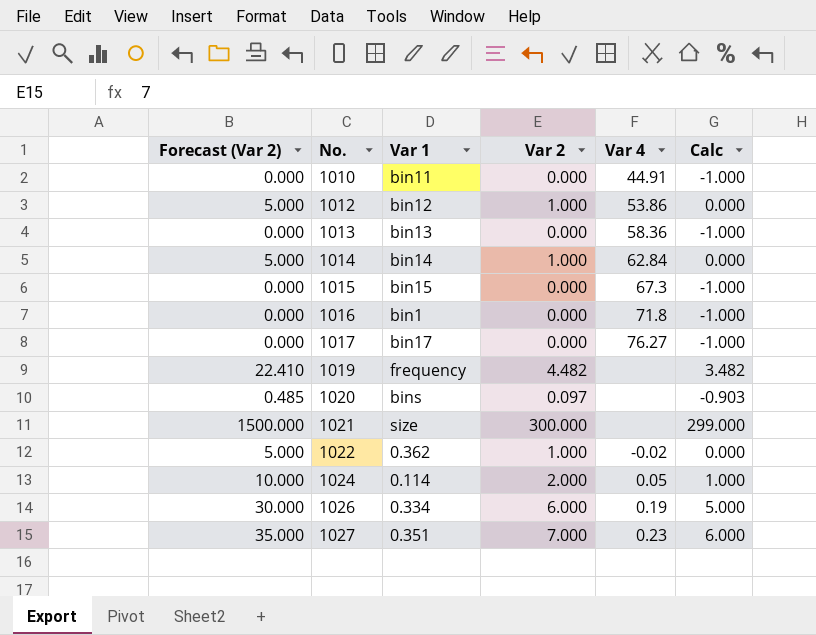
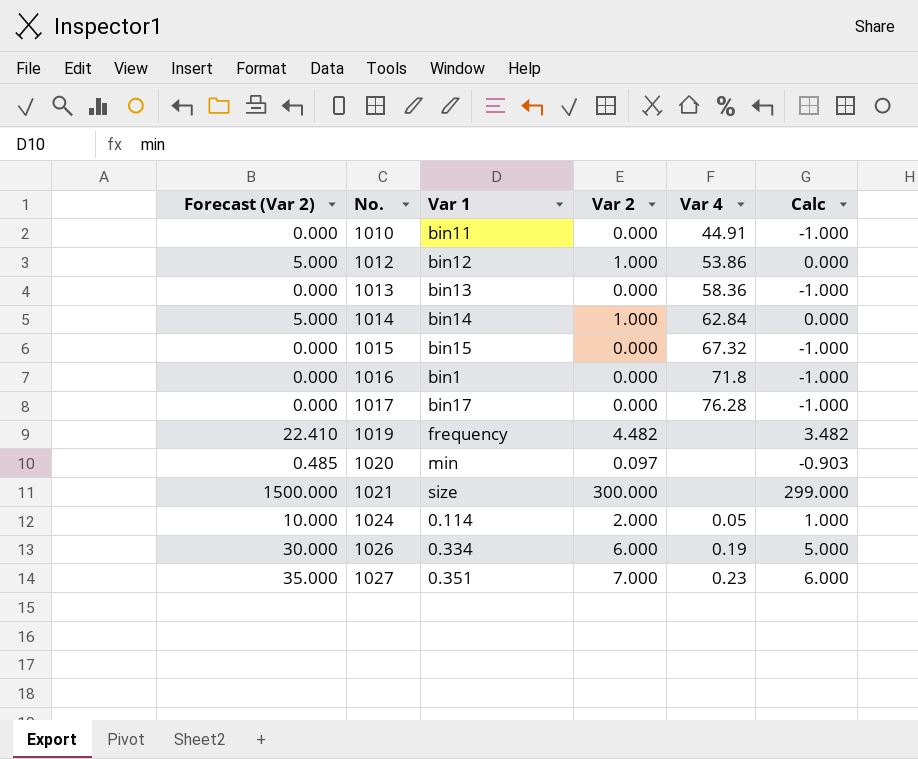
row 1022: 5.000 | 0.362 | 1.000 | -0.02 | 0.000 -> none
1015 | Var 4: 67.3 -> 67.32
1017 | Var 4: 76.27 -> 76.28
1020 | Var 1: bins -> min

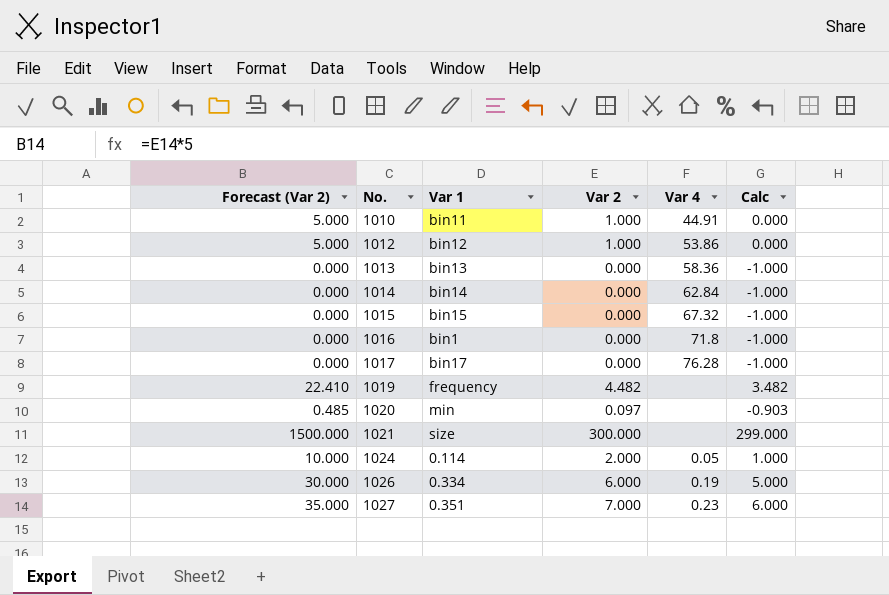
1010 | Forecast (Var 2): 0.000 -> 5.000
1010 | Var 2: 0.000 -> 1.000
1010 | Calc: -1.000 -> 0.000
1014 | Forecast (Var 2): 5.000 -> 0.000
1014 | Var 2: 1.000 -> 0.000
1014 | Calc: 0.000 -> -1.000

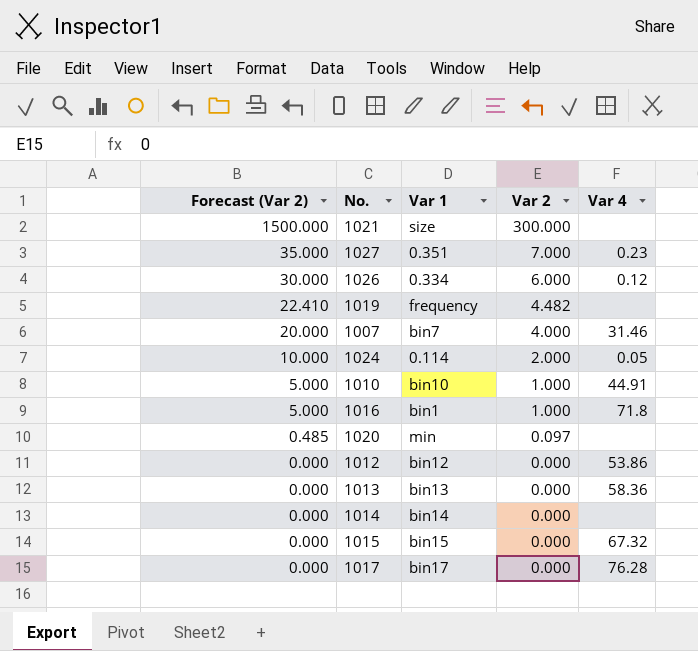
row order: No. ascending -> Forecast (Var 2) descending
column Calc | formula: [Var 2] - 1 -> none
1026 | Var 4: 0.19 -> 0.12
row 1007: none -> 20.000 | bin7 | 4.000 | 31.46
1010 | Var 1: bin11 -> bin10
1016 | Forecast (Var 2): 0.000 -> 5.000
1016 | Var 2: 0.000 -> 1.000
1012 | Forecast (Var 2): 5.000 -> 0.000
1012 | Var 2: 1.000 -> 0.000
1014 | Var 4: 62.84 -> none

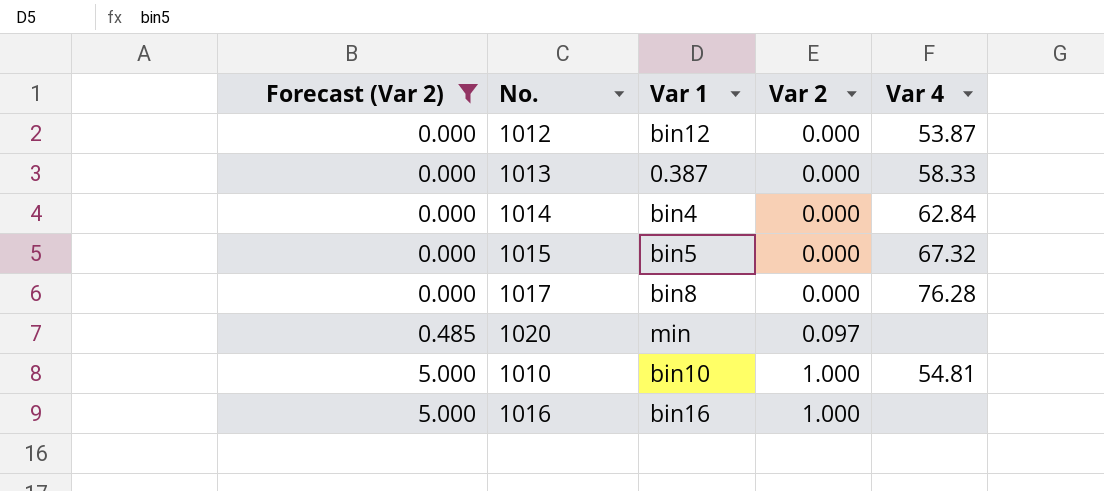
filter: none -> Forecast (Var 2) <= 5.000
row order: Forecast (Var 2) descending -> Forecast (Var 2) ascending
1012 | Var 4: 53.86 -> 53.87
1013 | Var 1: bin13 -> 0.387
1013 | Var 4: 58.36 -> 58.33
1014 | Var 1: bin14 -> bin4
1014 | Var 4: none -> 62.84
1015 | Var 1: bin15 -> bin5
1017 | Var 1: bin17 -> bin8
1010 | Var 4: 44.91 -> 54.81
1016 | Var 1: bin1 -> bin16
1016 | Var 4: 71.8 -> none

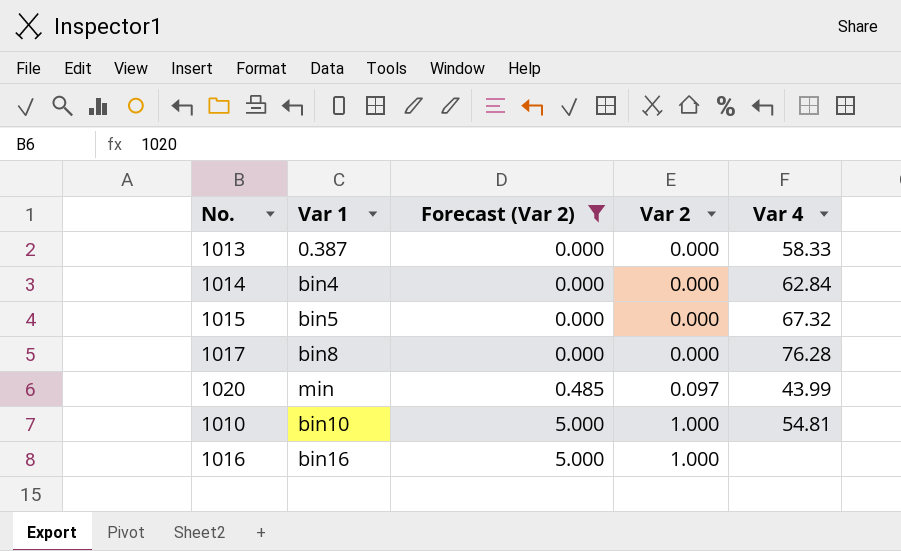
column Forecast (Var 2) | position: 1 -> 3
row 1012: 0.000 | bin12 | 0.000 | 53.87 -> none
1020 | Var 4: none -> 43.99

